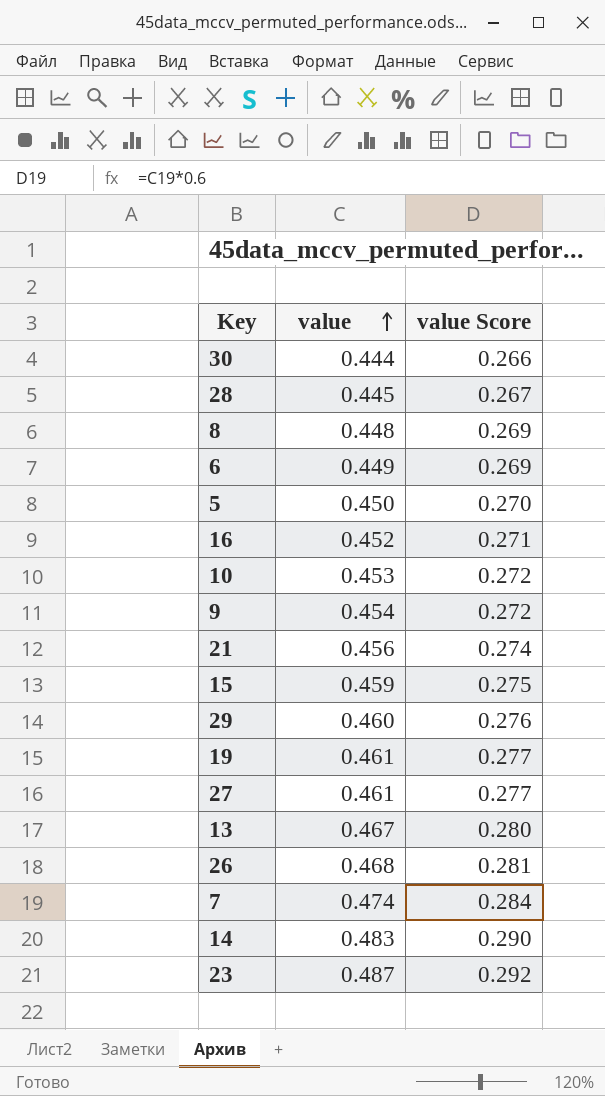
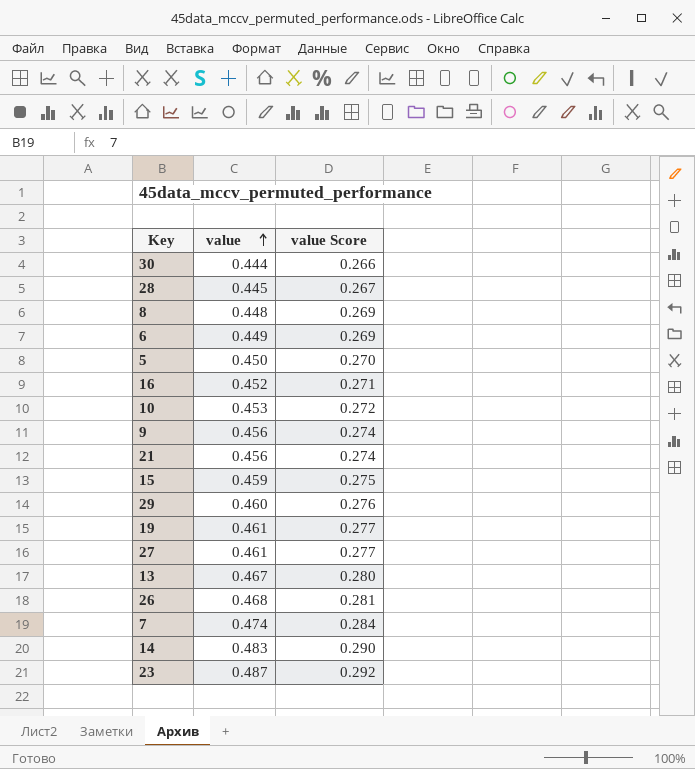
9 | value: 0.454 -> 0.456
9 | value Score: 0.272 -> 0.274

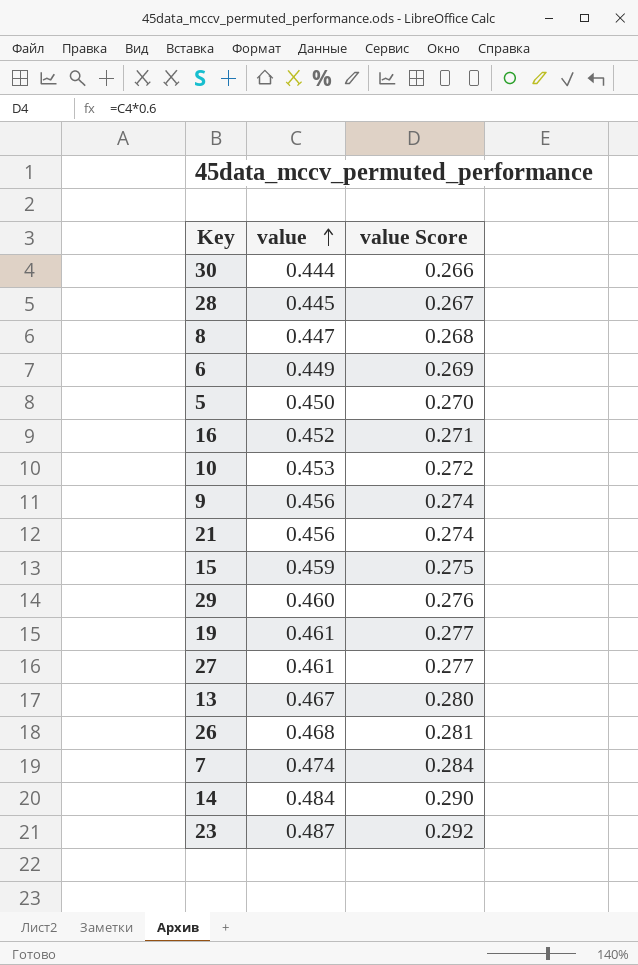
8 | value: 0.448 -> 0.447
8 | value Score: 0.269 -> 0.268
14 | value: 0.483 -> 0.484

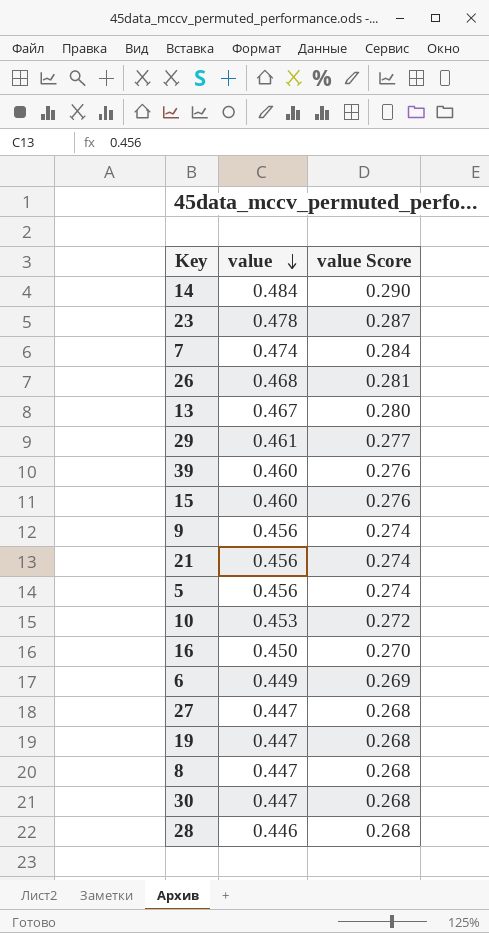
row order: value ascending -> value descending
23 | value: 0.487 -> 0.478
23 | value Score: 0.292 -> 0.287
29 | value: 0.460 -> 0.461
29 | value Score: 0.276 -> 0.277
row 39: none -> 0.460 | 0.276
15 | value: 0.459 -> 0.460
15 | value Score: 0.275 -> 0.276
5 | value: 0.450 -> 0.456
5 | value Score: 0.270 -> 0.274
16 | value: 0.452 -> 0.450
16 | value Score: 0.271 -> 0.270
27 | value: 0.461 -> 0.447
27 | value Score: 0.277 -> 0.268
19 | value: 0.461 -> 0.447
19 | value Score: 0.277 -> 0.268
30 | value: 0.444 -> 0.447
30 | value Score: 0.266 -> 0.268
28 | value: 0.445 -> 0.446
28 | value Score: 0.267 -> 0.268

